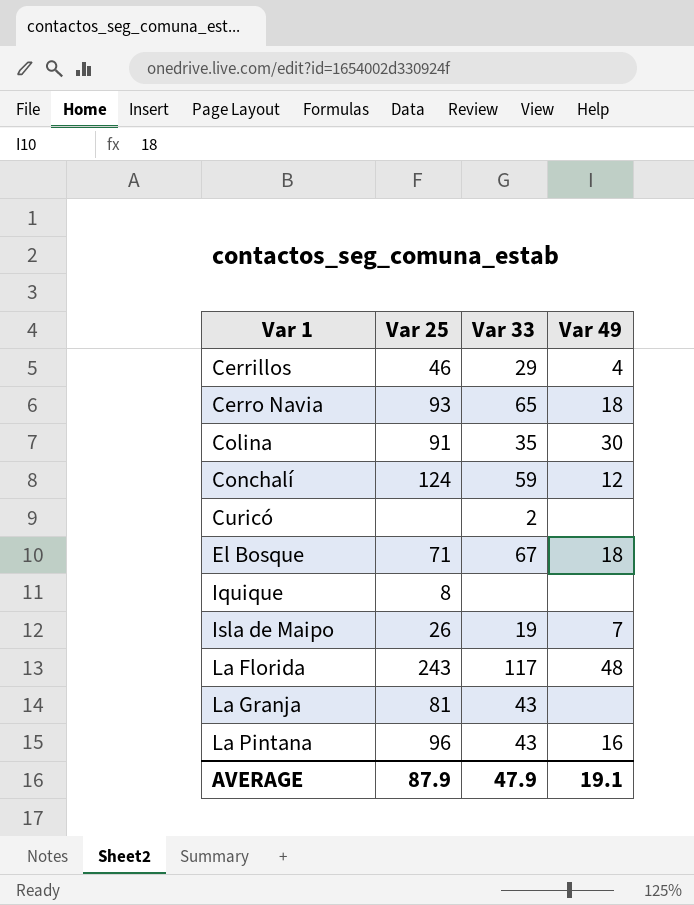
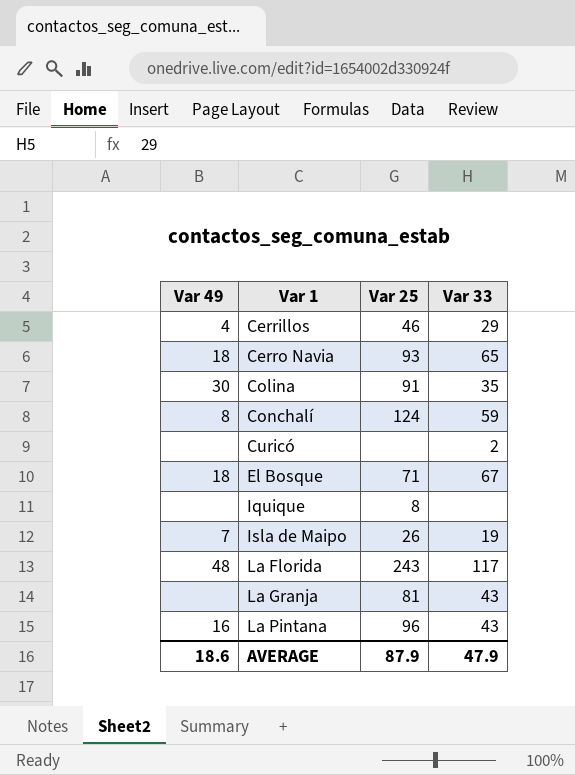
column Var 49 | position: 4 -> 1
Conchalí | Var 49: 12 -> 8
AVERAGE | Var 49: 19.1 -> 18.6

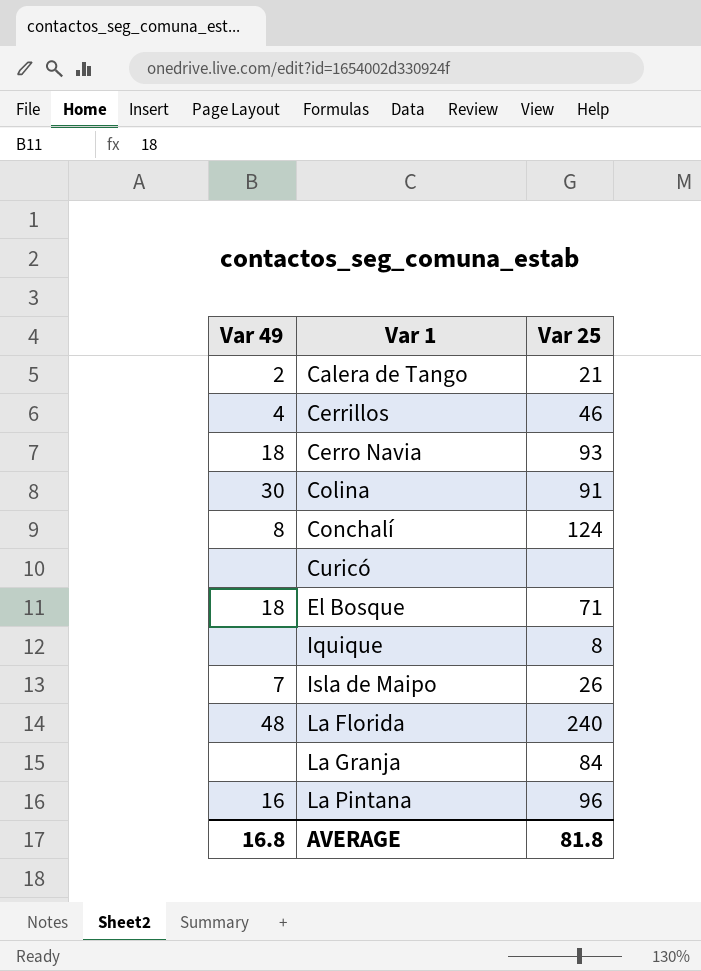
column Var 33 | position: 4 -> none
row Calera de Tango: none -> 2 | 21
La Florida | Var 25: 243 -> 240
La Granja | Var 25: 81 -> 84
AVERAGE | Var 49: 18.6 -> 16.8
AVERAGE | Var 25: 87.9 -> 81.8

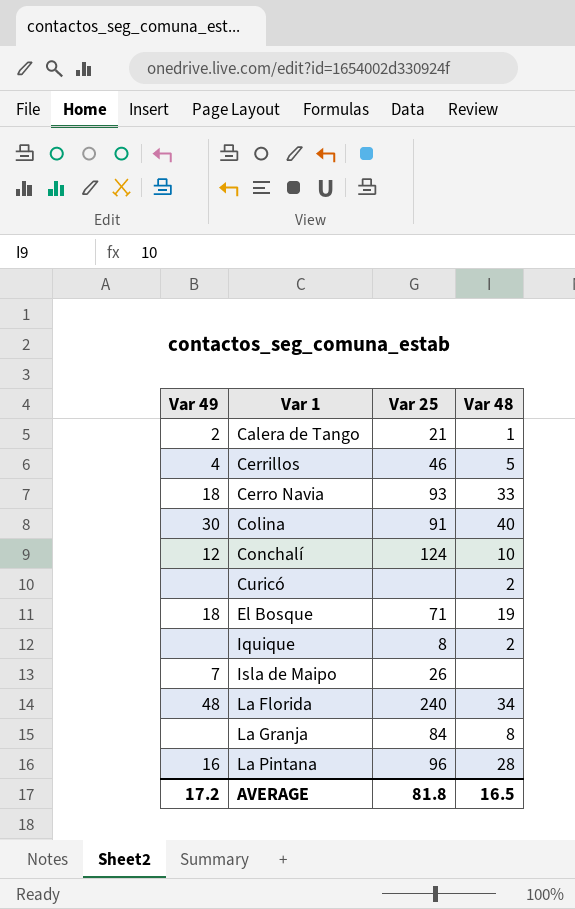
column Var 48 | position: none -> 4
Conchalí | Var 49: 8 -> 12
AVERAGE | Var 49: 16.8 -> 17.2

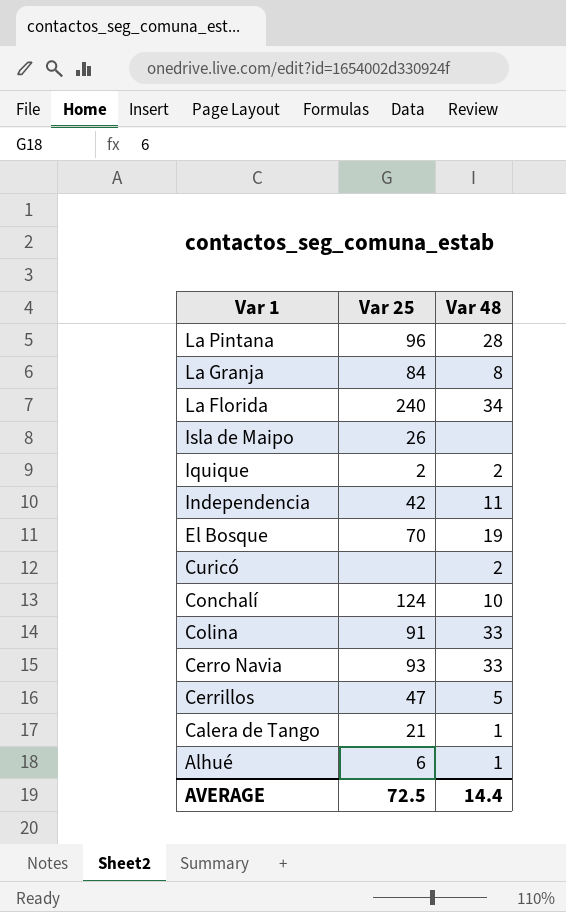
row order: Var 1 ascending -> Var 1 descending
column Var 49 | position: 1 -> none
Iquique | Var 25: 8 -> 2
row Independencia: none -> 42 | 11
El Bosque | Var 25: 71 -> 70
Colina | Var 48: 40 -> 33
Cerrillos | Var 25: 46 -> 47
row Alhué: none -> 6 | 1
AVERAGE | Var 25: 81.8 -> 72.5
AVERAGE | Var 48: 16.5 -> 14.4

